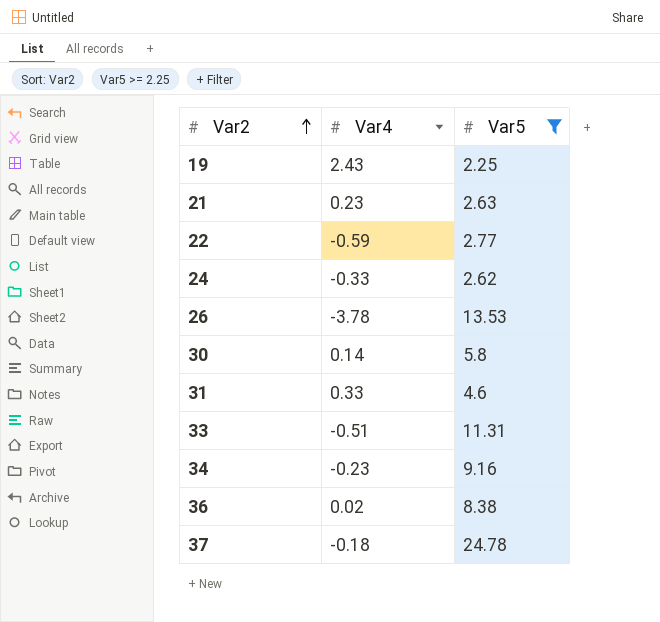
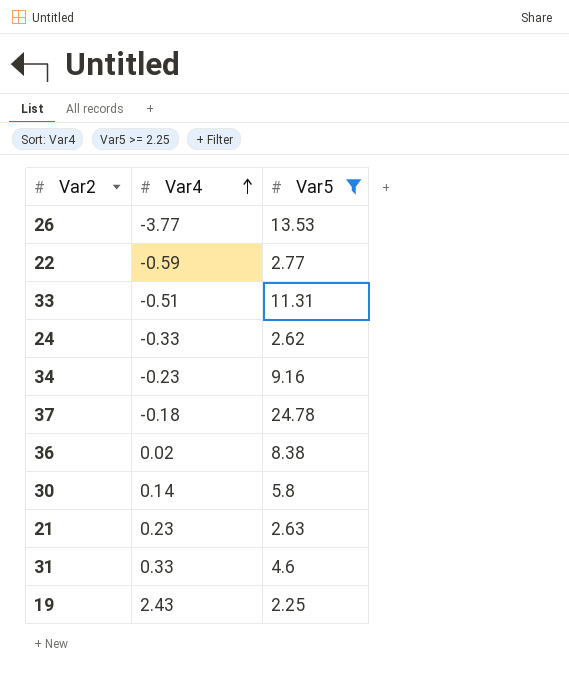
row order: Var2 ascending -> Var4 ascending
26 | Var4: -3.78 -> -3.77

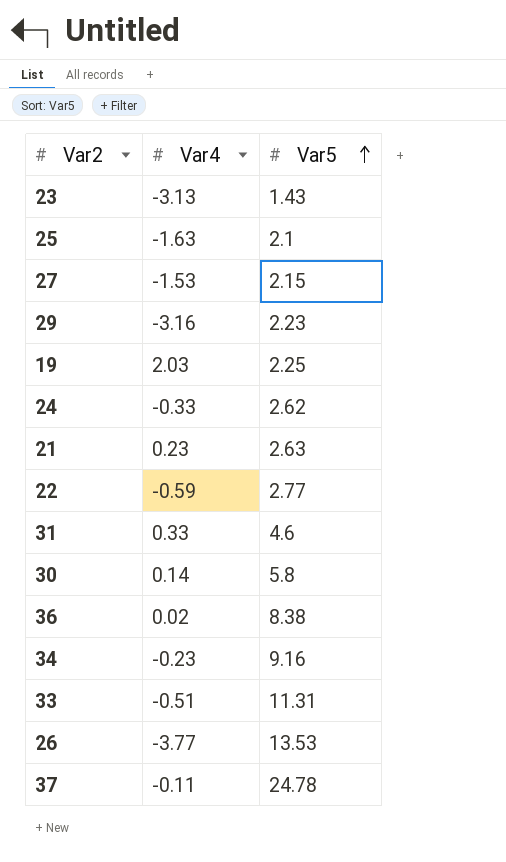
filter: Var5 >= 2.25 -> none
row order: Var4 ascending -> Var5 ascending
19 | Var4: 2.43 -> 2.03
37 | Var4: -0.18 -> -0.11

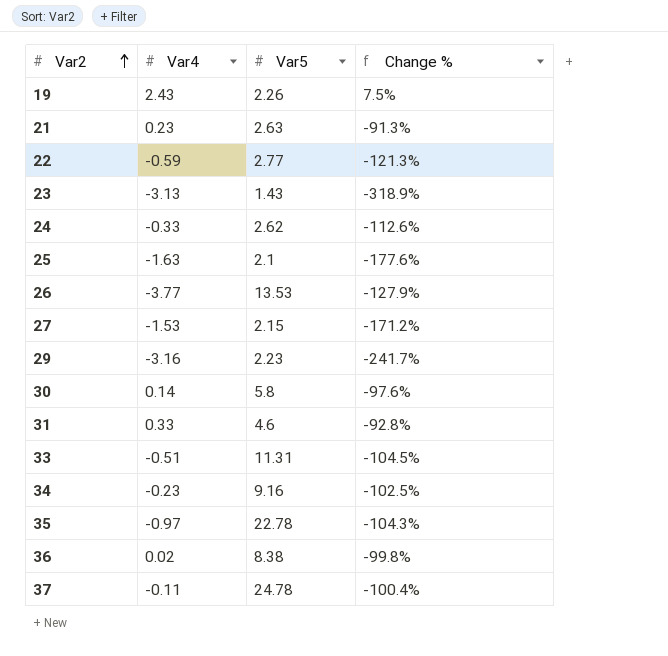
row order: Var5 ascending -> Var2 ascending
column Change % | formula: none -> ([Var4] - [Var5]) / [Var5]
19 | Var4: 2.03 -> 2.43
19 | Var5: 2.25 -> 2.26
row 35: none -> -0.97 | 22.78 | -104.3%

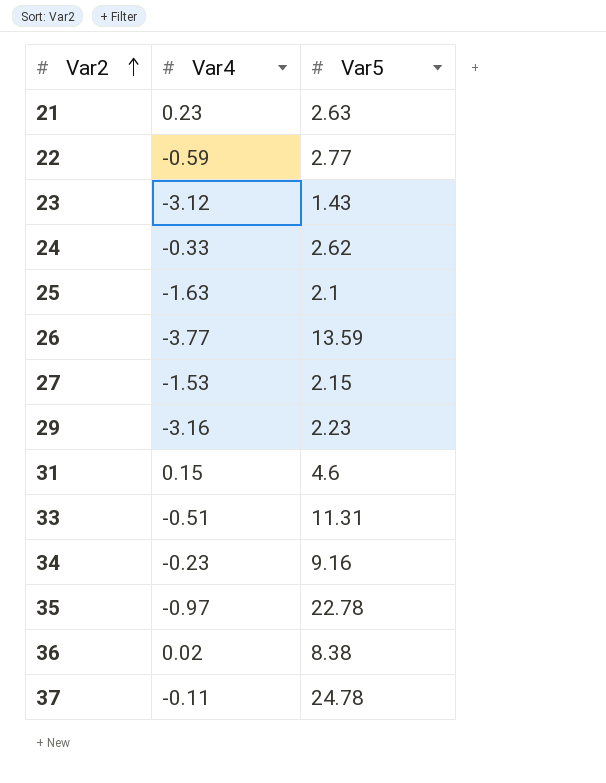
column Change % | formula: ([Var4] - [Var5]) / [Var5] -> none
row 19: 2.43 | 2.26 | 7.5% -> none
row 30: 0.14 | 5.8 | -97.6% -> none
23 | Var4: -3.13 -> -3.12
26 | Var5: 13.53 -> 13.59
31 | Var4: 0.33 -> 0.15

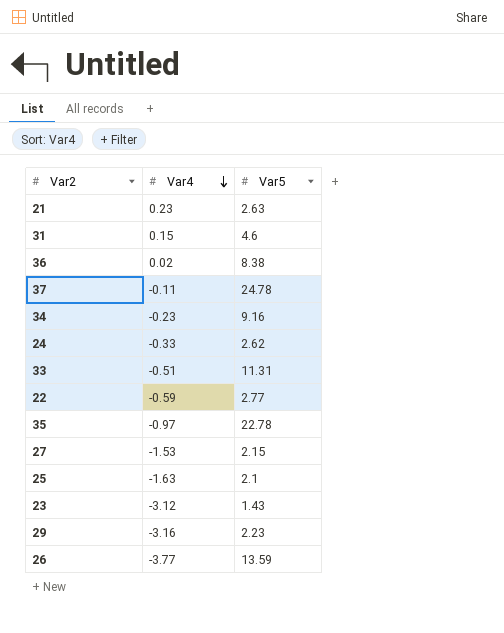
row order: Var2 ascending -> Var4 descending

